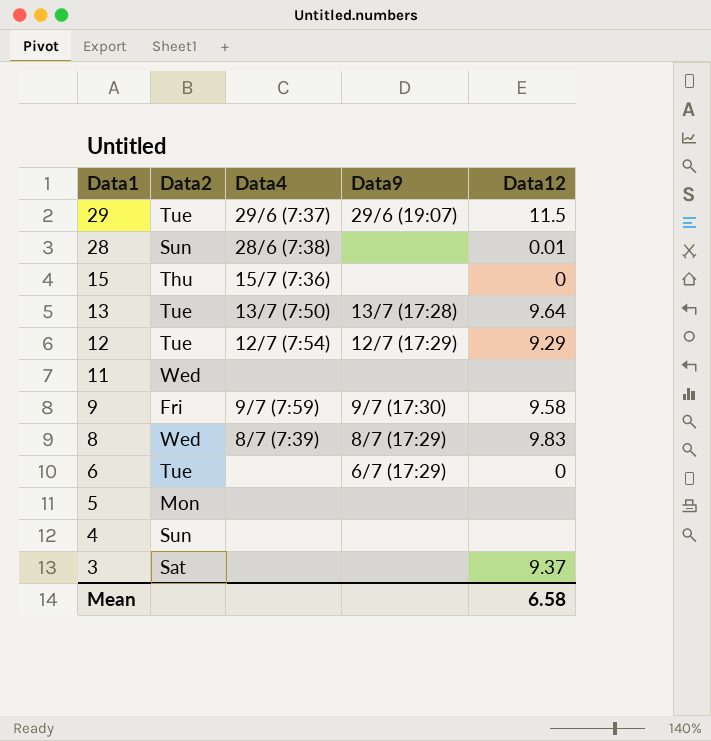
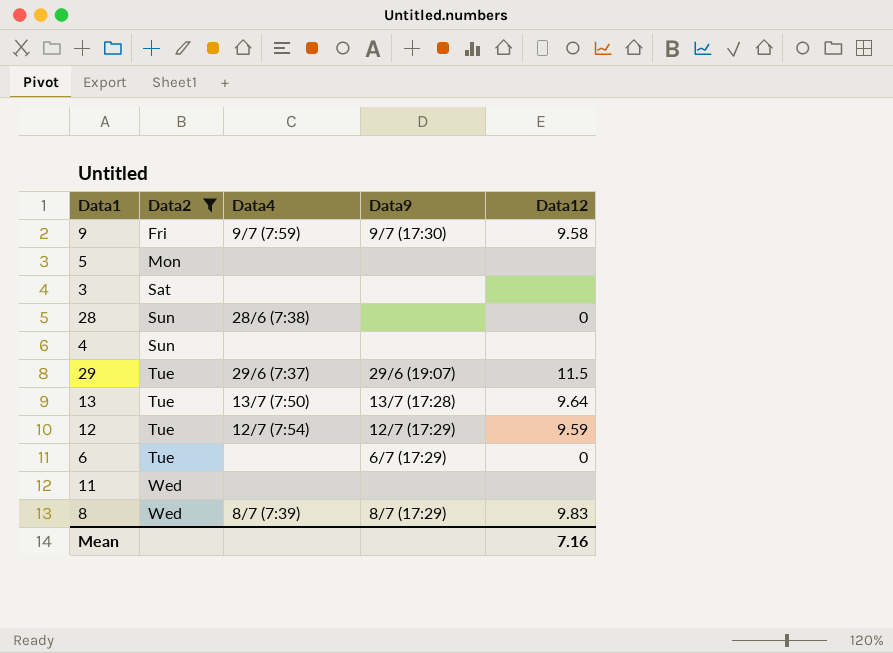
filter: none -> Data2 != Thu
row order: Data1 descending -> Data2 ascending
3 | Data12: 9.37 -> none
28 | Data12: 0.01 -> 0
12 | Data12: 9.29 -> 9.59
Mean | Data12: 6.58 -> 7.16

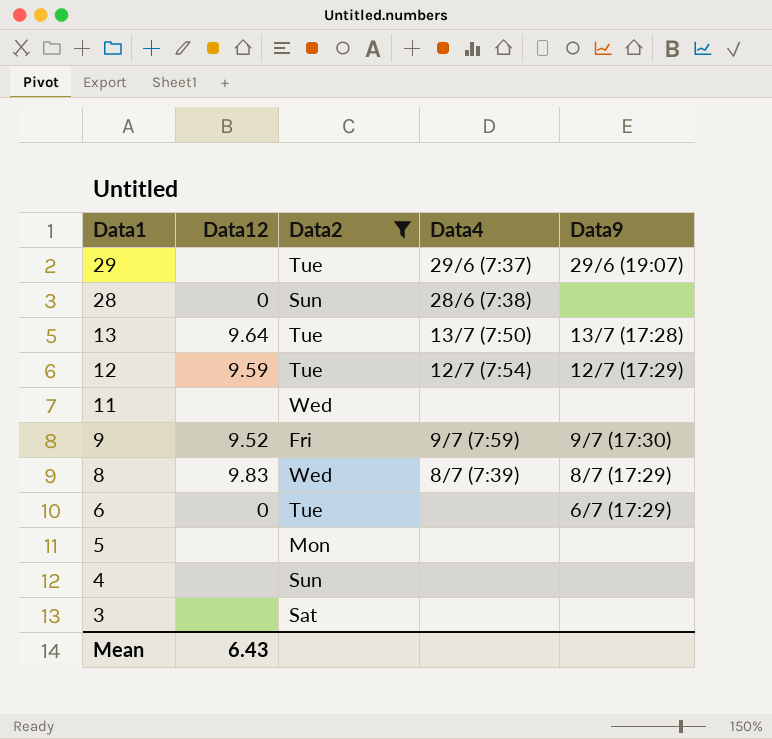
row order: Data2 ascending -> Data1 descending
column Data12 | position: 5 -> 2
29 | Data12: 11.5 -> none
9 | Data12: 9.58 -> 9.52
Mean | Data12: 7.16 -> 6.43

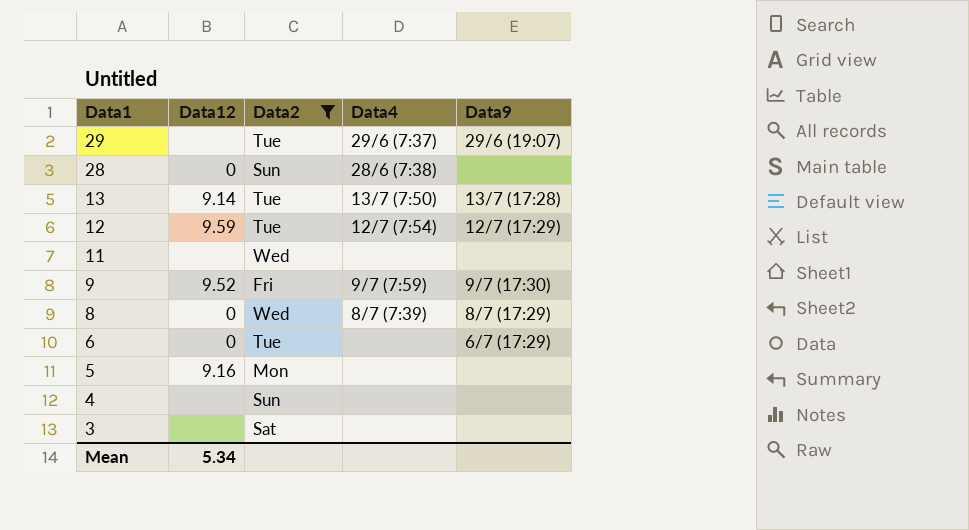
13 | Data12: 9.64 -> 9.14
8 | Data12: 9.83 -> 0
5 | Data12: none -> 9.16
Mean | Data12: 6.43 -> 5.34

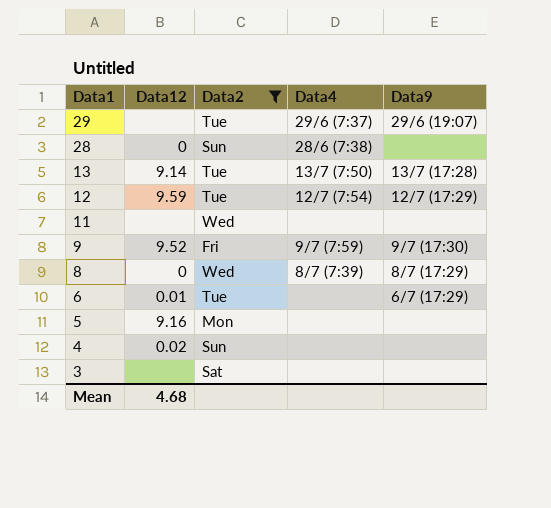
6 | Data12: 0 -> 0.01
4 | Data12: none -> 0.02
Mean | Data12: 5.34 -> 4.68

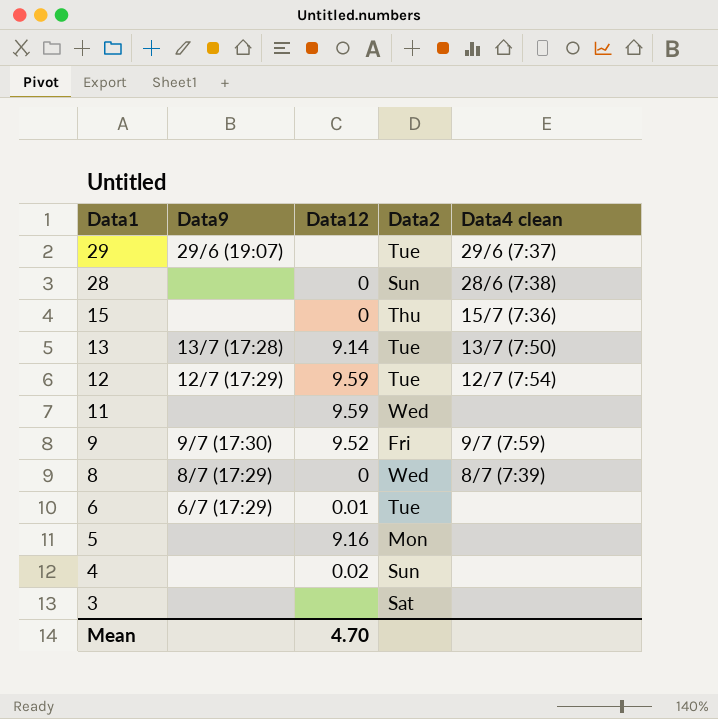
filter: Data2 != Thu -> none
column Data9 | position: 5 -> 2
column name: Data4 -> Data4 clean
11 | Data12: none -> 9.59
Mean | Data12: 4.68 -> 4.70

